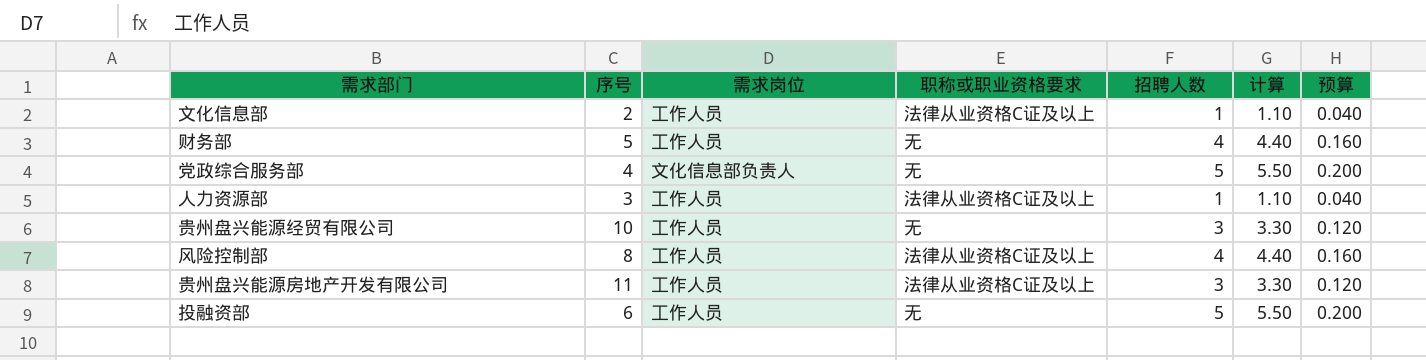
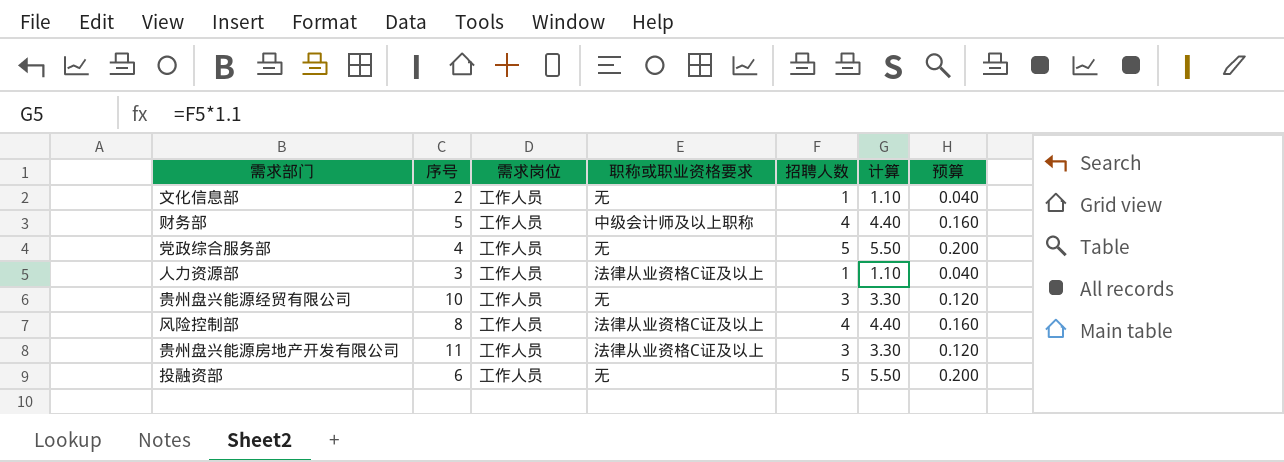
文化信息部 | 职称或职业资格要求: 法律从业资格C证及以上 -> 无
财务部 | 职称或职业资格要求: 无 -> 中级会计师及以上职称
党政综合服务部 | 需求岗位: 文化信息部负责人 -> 工作人员

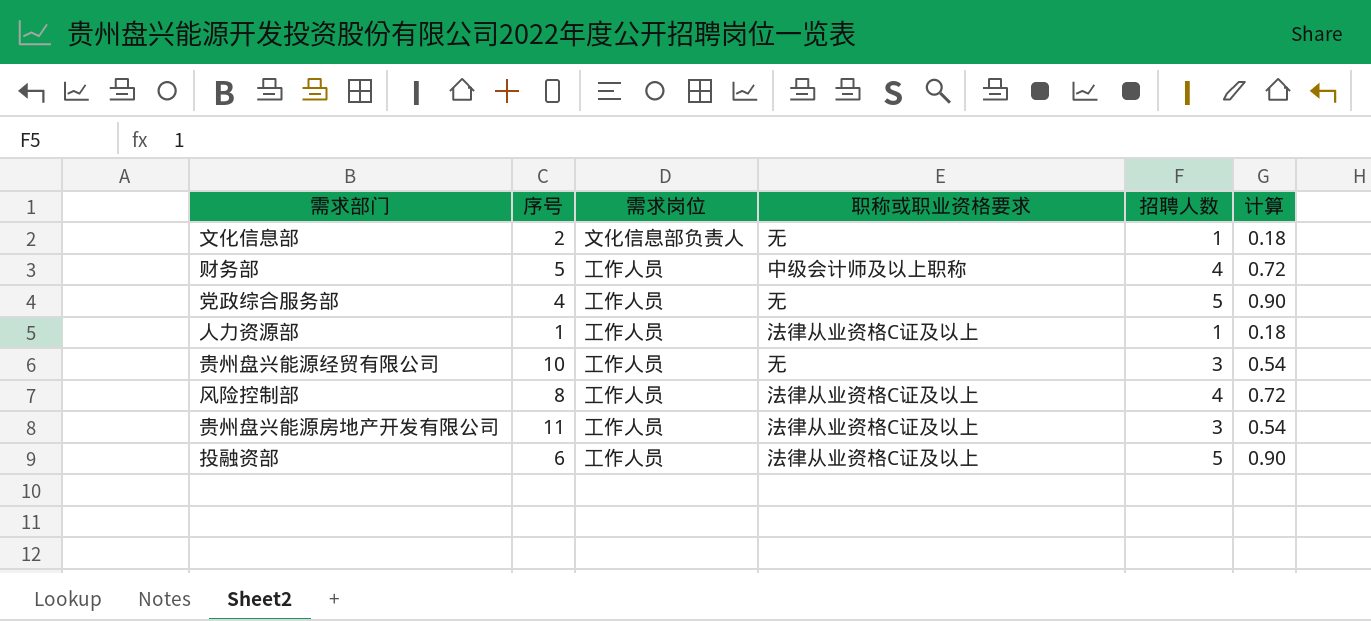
column 预算 | formula: [招聘人数] * 0.04 -> none
column 计算 | formula: [招聘人数] * 1.1 -> [招聘人数] * 0.18
文化信息部 | 需求岗位: 工作人员 -> 文化信息部负责人
人力资源部 | 序号: 3 -> 1
投融资部 | 职称或职业资格要求: 无 -> 法律从业资格C证及以上

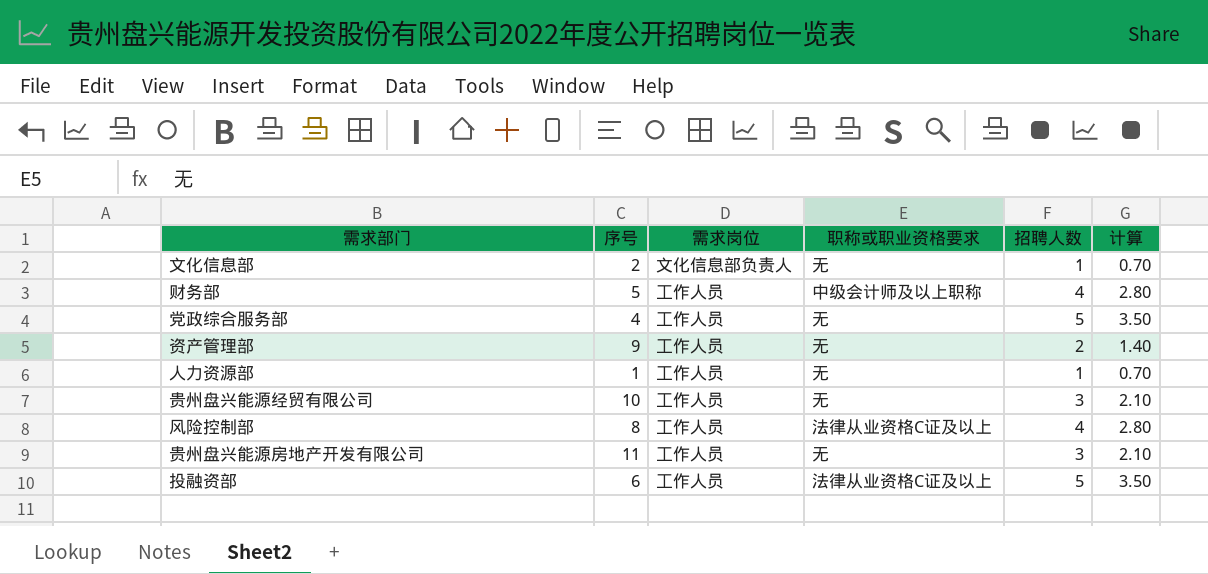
column 计算 | formula: [招聘人数] * 0.18 -> [招聘人数] * 0.7
row 资产管理部: none -> 9 | 工作人员 | 无 | 2 | 1.40
人力资源部 | 职称或职业资格要求: 法律从业资格C证及以上 -> 无
贵州盘兴能源房地产开发有限公司 | 职称或职业资格要求: 法律从业资格C证及以上 -> 无

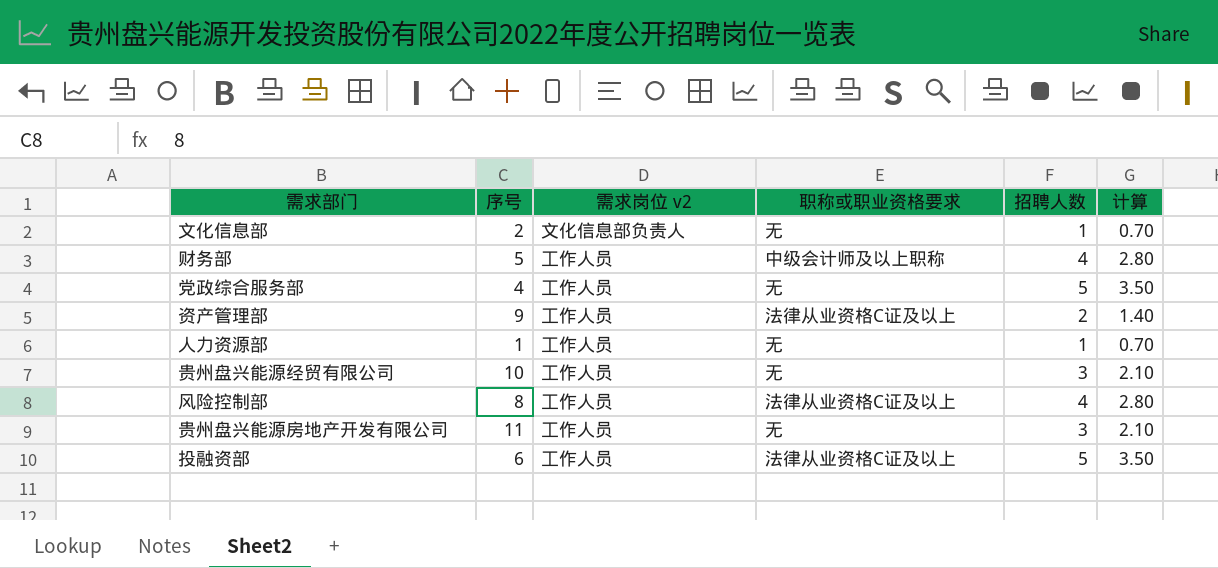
column name: 需求岗位 -> 需求岗位 v2
资产管理部 | 职称或职业资格要求: 无 -> 法律从业资格C证及以上

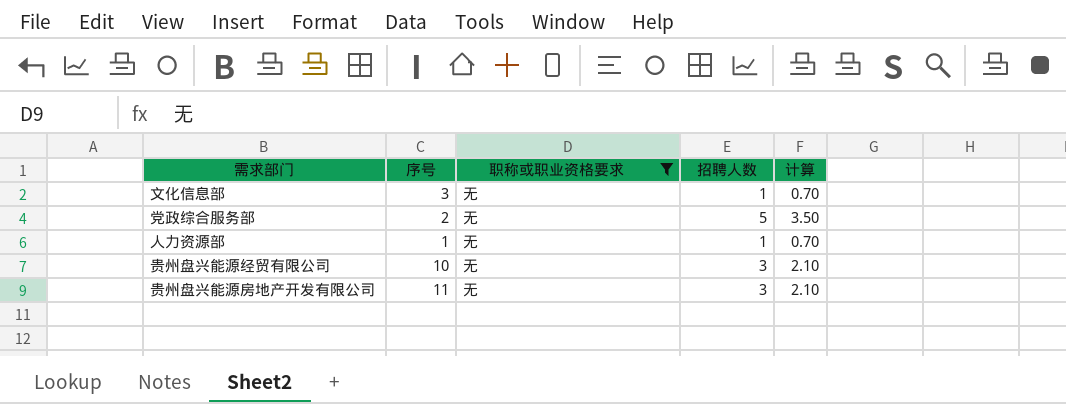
filter: none -> 职称或职业资格要求 = 无
column 需求岗位 v2 | position: 3 -> none
文化信息部 | 序号: 2 -> 3
党政综合服务部 | 序号: 4 -> 2

